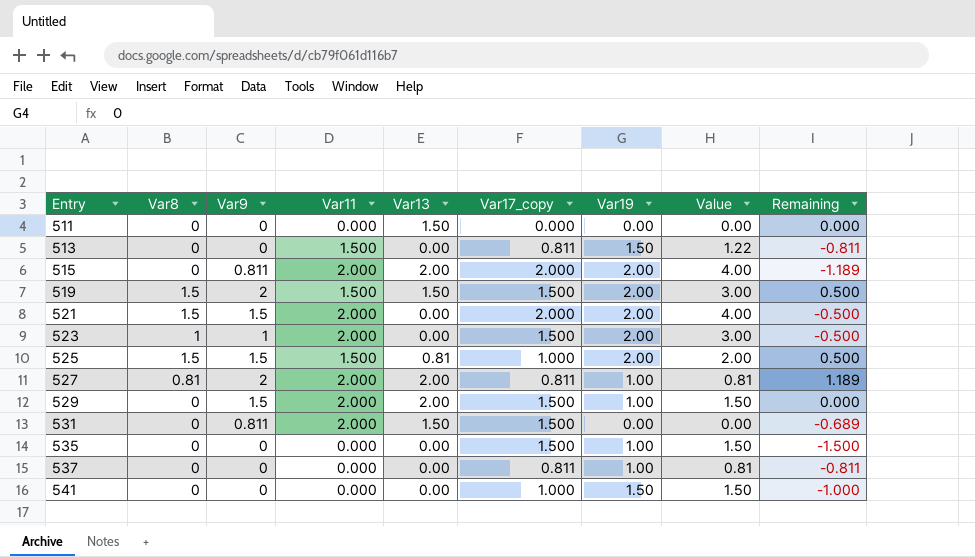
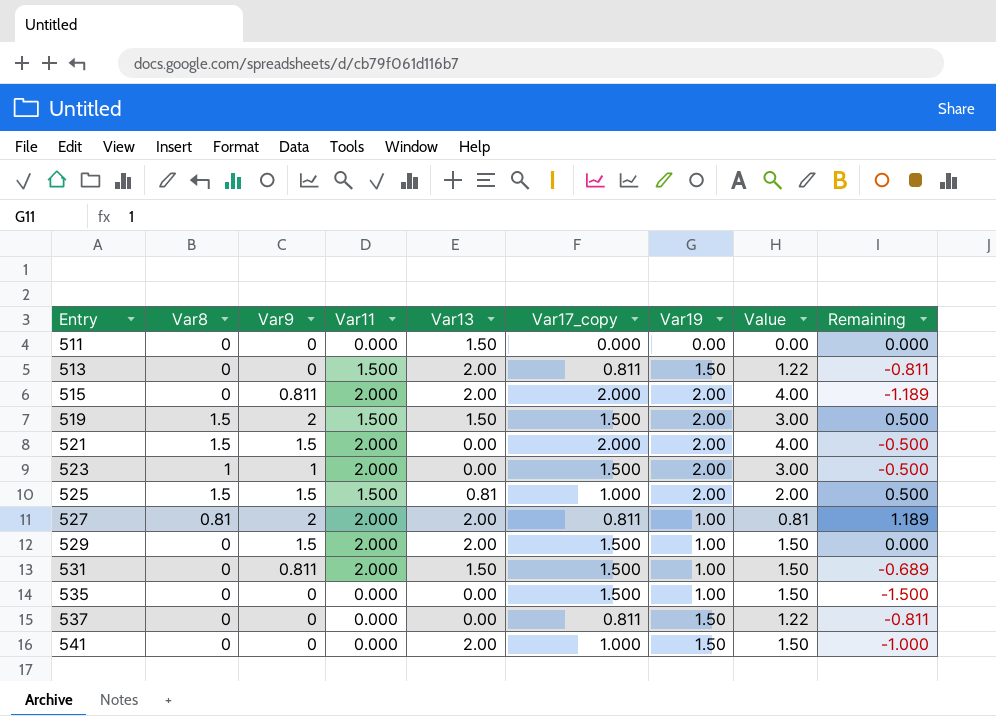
513 | Var13: 0.00 -> 2.00
531 | Var19: 0.00 -> 1.00
531 | Value: 0.00 -> 1.50
537 | Var19: 1.00 -> 1.50
537 | Value: 0.81 -> 1.22
541 | Var13: 0.00 -> 2.00

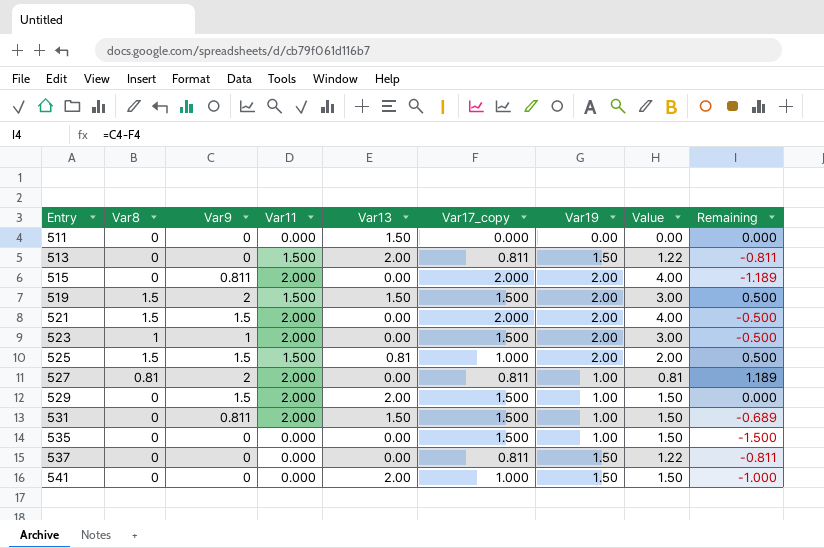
515 | Var13: 2.00 -> 0.00
527 | Var13: 2.00 -> 0.00

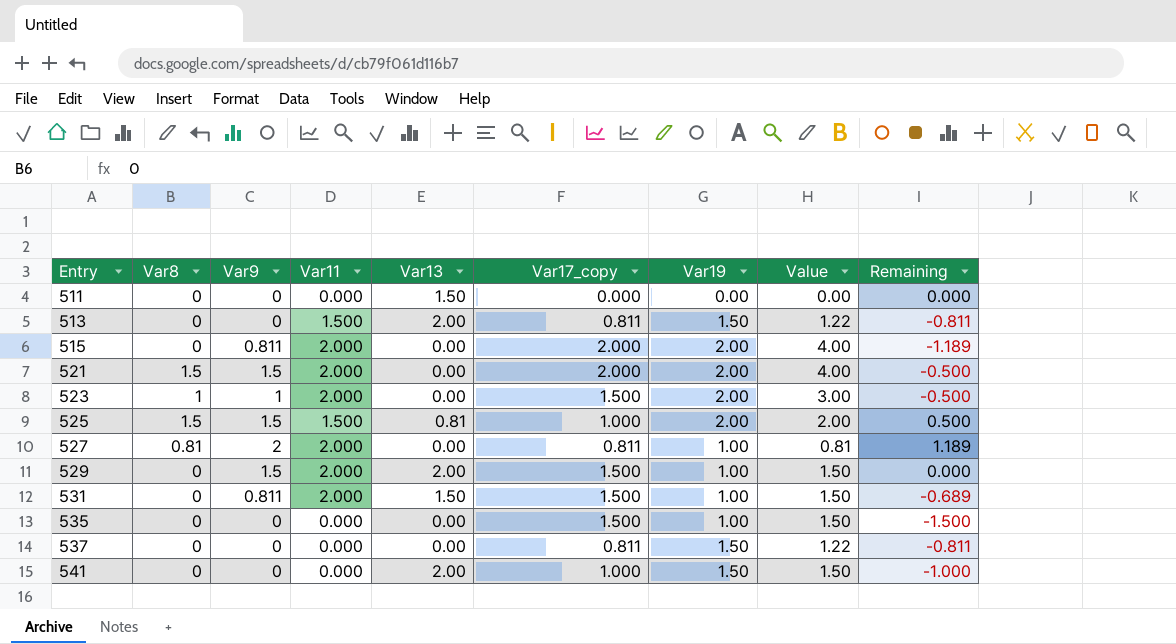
row 519: 1.5 | 2 | 1.500 | 1.50 | 1.500 | 2.00 | 3.00 | 0.500 -> none

